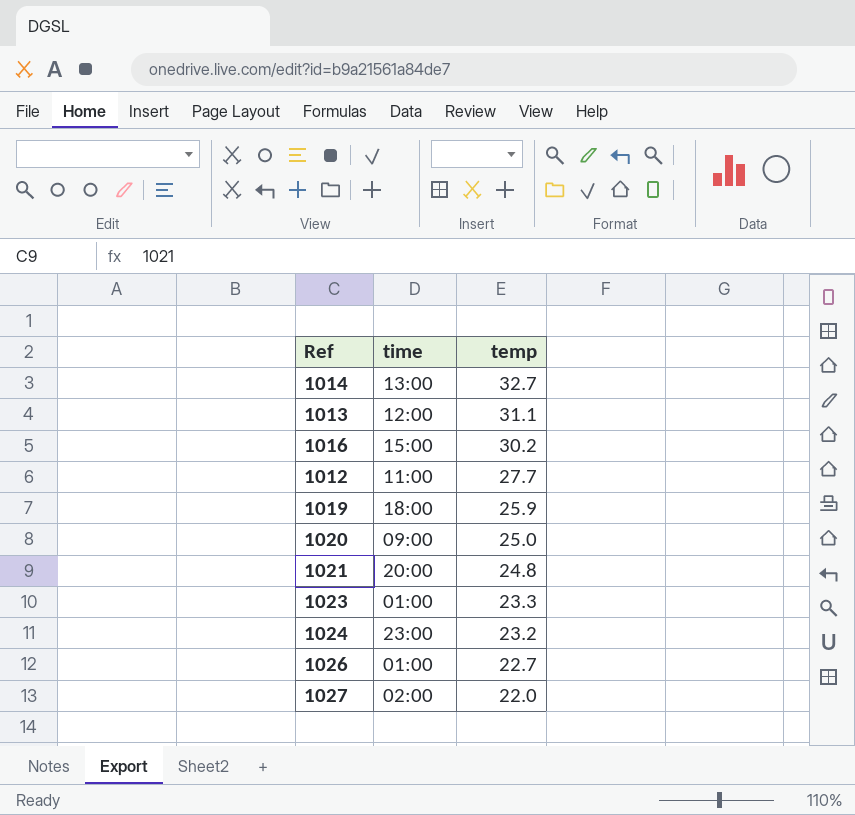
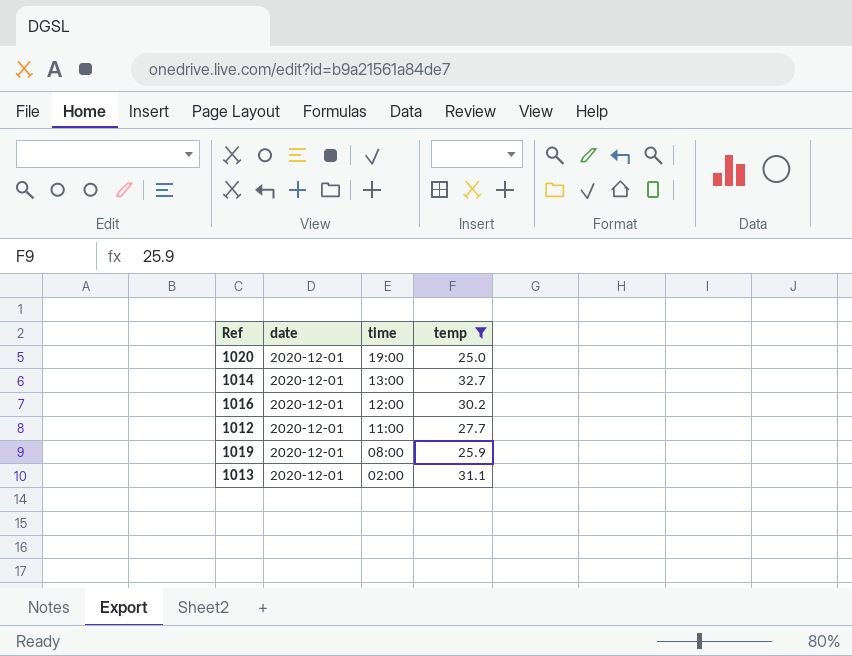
filter: none -> temp >= 25.0
row order: temp descending -> time descending
column date | position: none -> 2
1020 | time: 09:00 -> 19:00
1016 | time: 15:00 -> 12:00
1019 | time: 18:00 -> 08:00
1013 | time: 12:00 -> 02:00

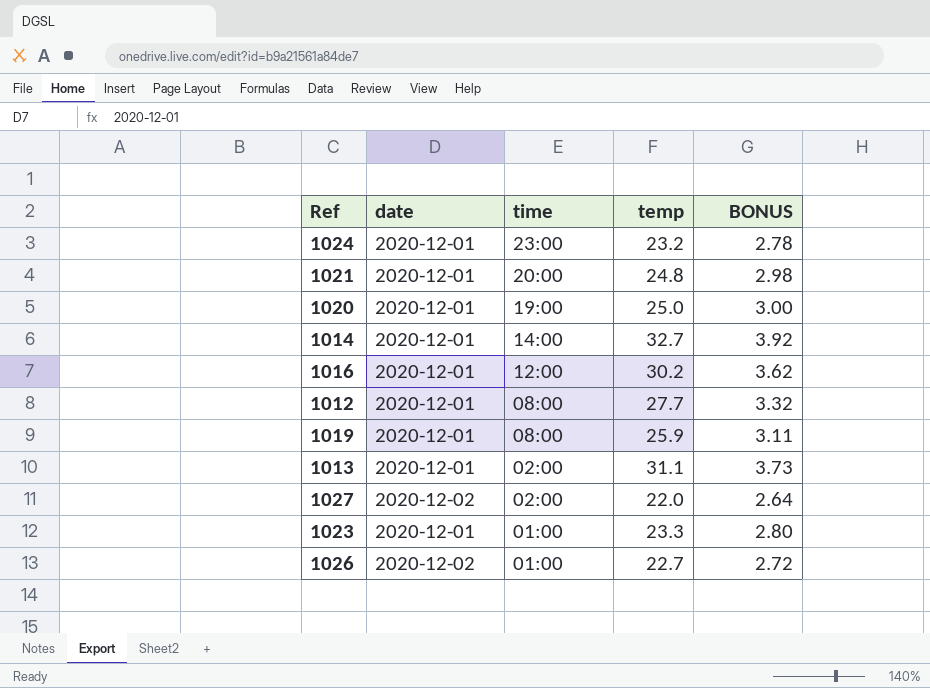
filter: temp >= 25.0 -> none
column BONUS | formula: none -> [temp] * 0.12
1014 | time: 13:00 -> 14:00
1012 | time: 11:00 -> 08:00

